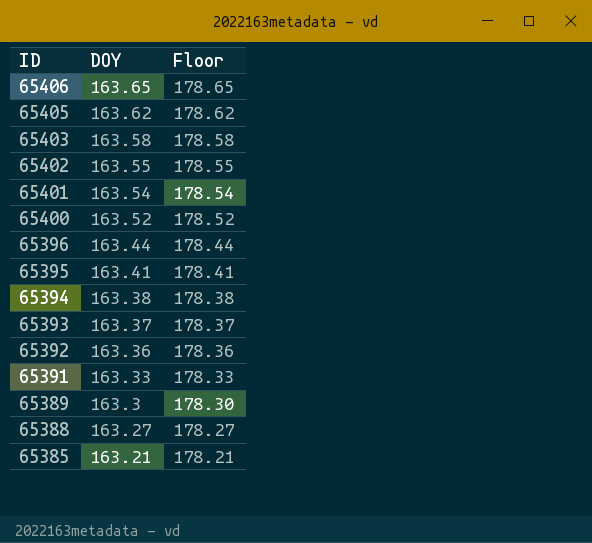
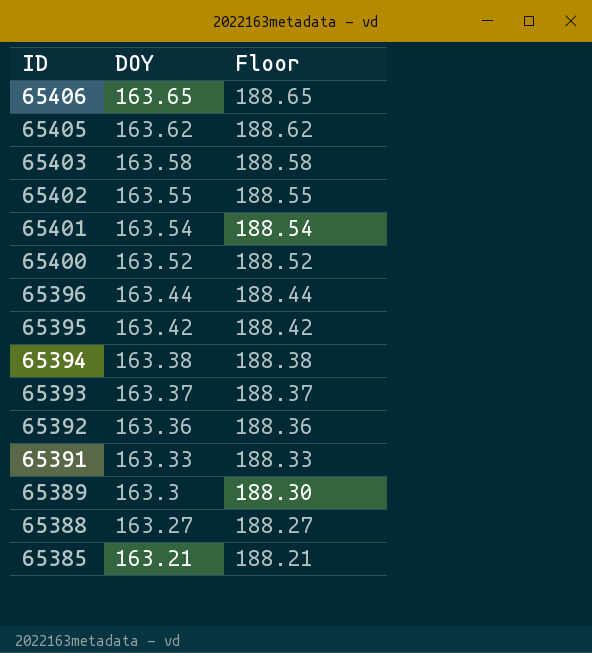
column Floor | formula: [DOY] + 15 -> [DOY] + 25
65395 | DOY: 163.41 -> 163.42

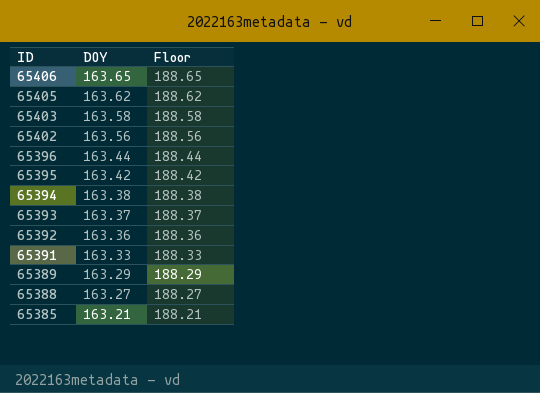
row 65401: 163.54 | 188.54 -> none
row 65400: 163.52 | 188.52 -> none
65402 | DOY: 163.55 -> 163.56
65402 | Floor: 188.55 -> 188.56
65389 | DOY: 163.3 -> 163.29
65389 | Floor: 188.30 -> 188.29

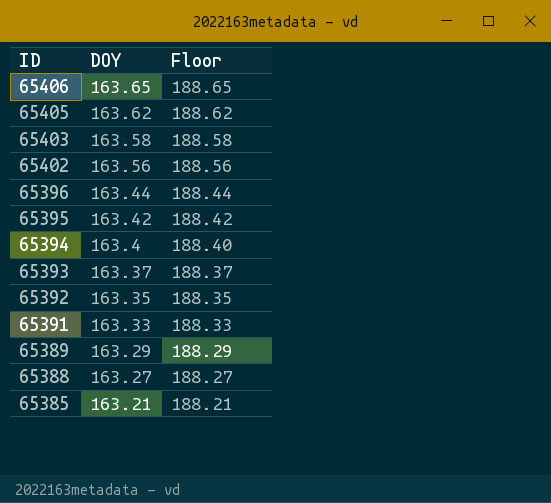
65394 | DOY: 163.38 -> 163.4
65394 | Floor: 188.38 -> 188.40
65392 | DOY: 163.36 -> 163.35
65392 | Floor: 188.36 -> 188.35

